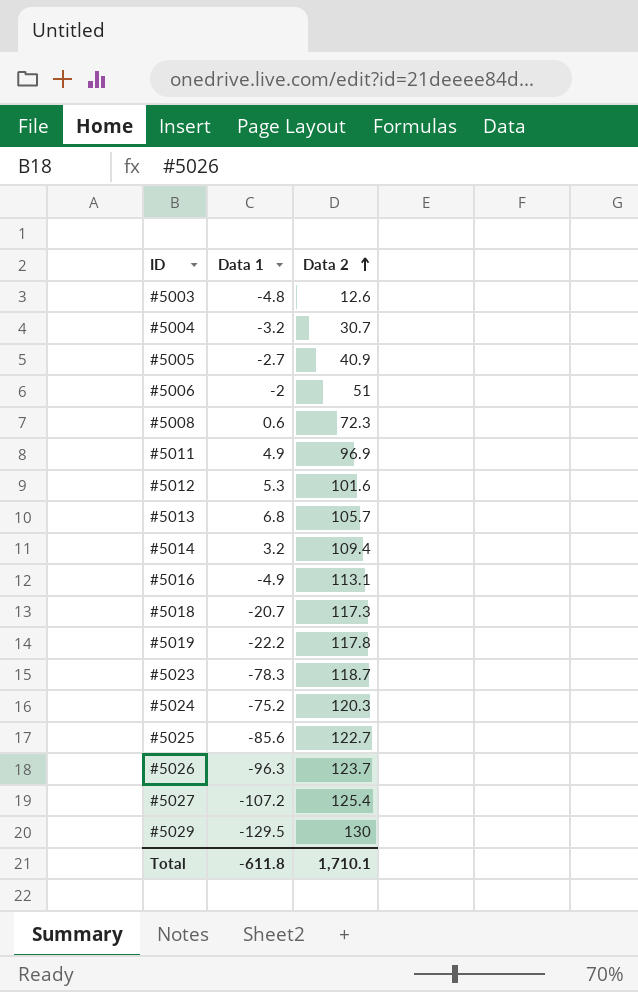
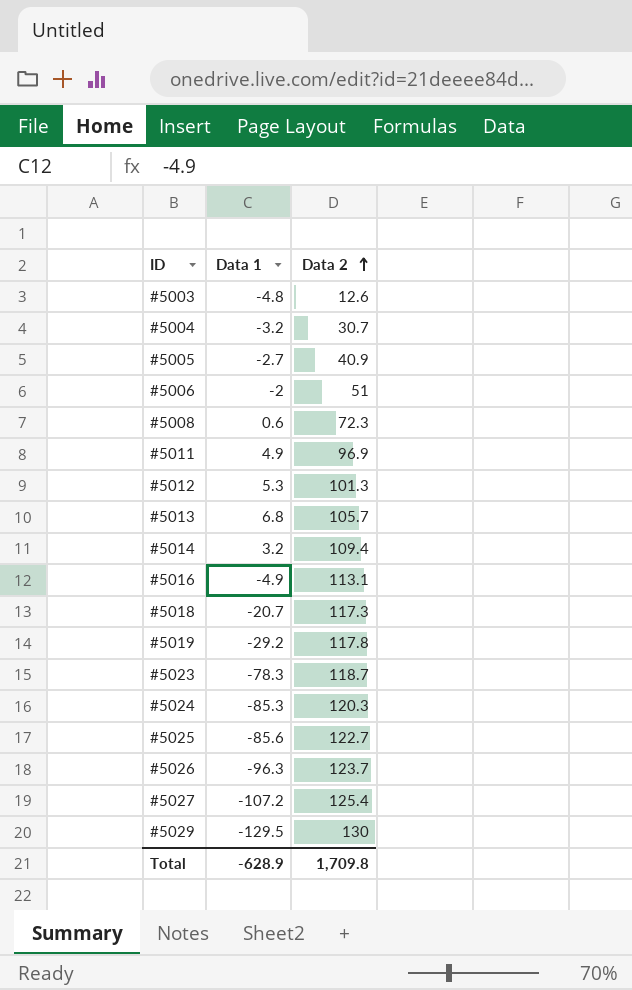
#5012 | Data 2: 101.6 -> 101.3
#5019 | Data 1: -22.2 -> -29.2
#5024 | Data 1: -75.2 -> -85.3
Total | Data 1: -611.8 -> -628.9
Total | Data 2: 1,710.1 -> 1,709.8

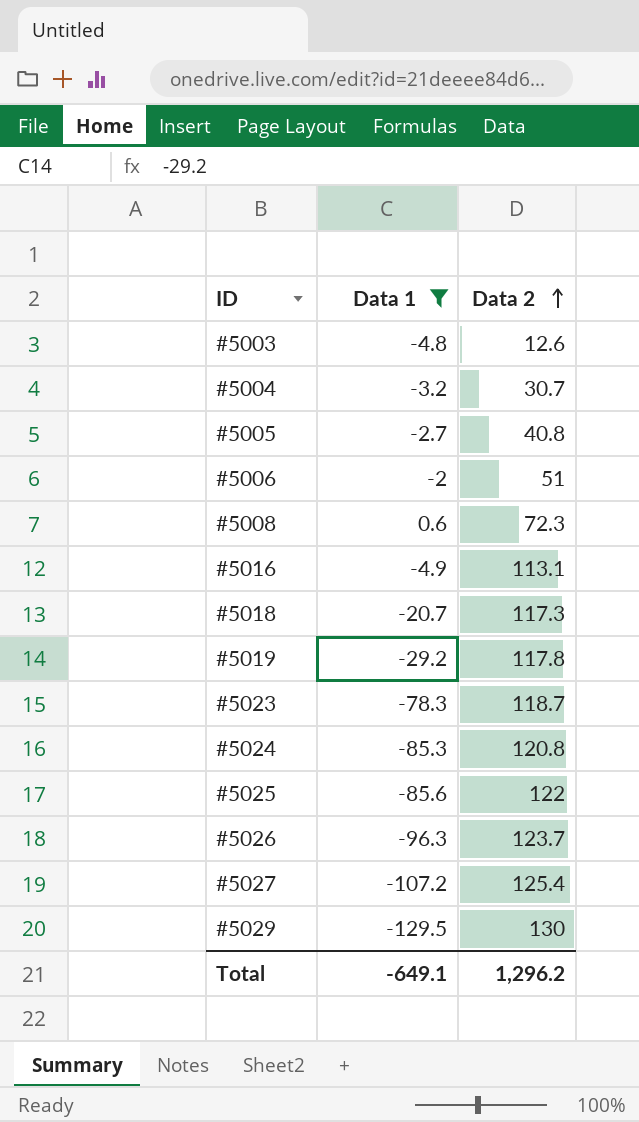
filter: none -> Data 1 <= 0.6
#5005 | Data 2: 40.9 -> 40.8
#5024 | Data 2: 120.3 -> 120.8
#5025 | Data 2: 122.7 -> 122
Total | Data 1: -628.9 -> -649.1
Total | Data 2: 1,709.8 -> 1,296.2

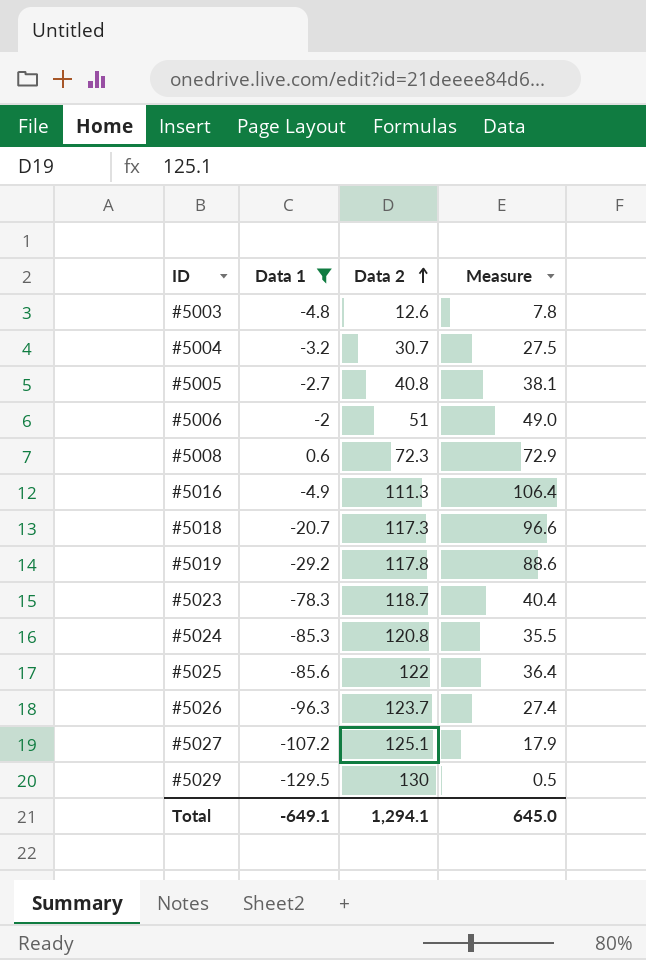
column Measure | formula: none -> [Data 1] + [Data 2]
#5016 | Data 2: 113.1 -> 111.3
#5027 | Data 2: 125.4 -> 125.1
Total | Data 2: 1,296.2 -> 1,294.1

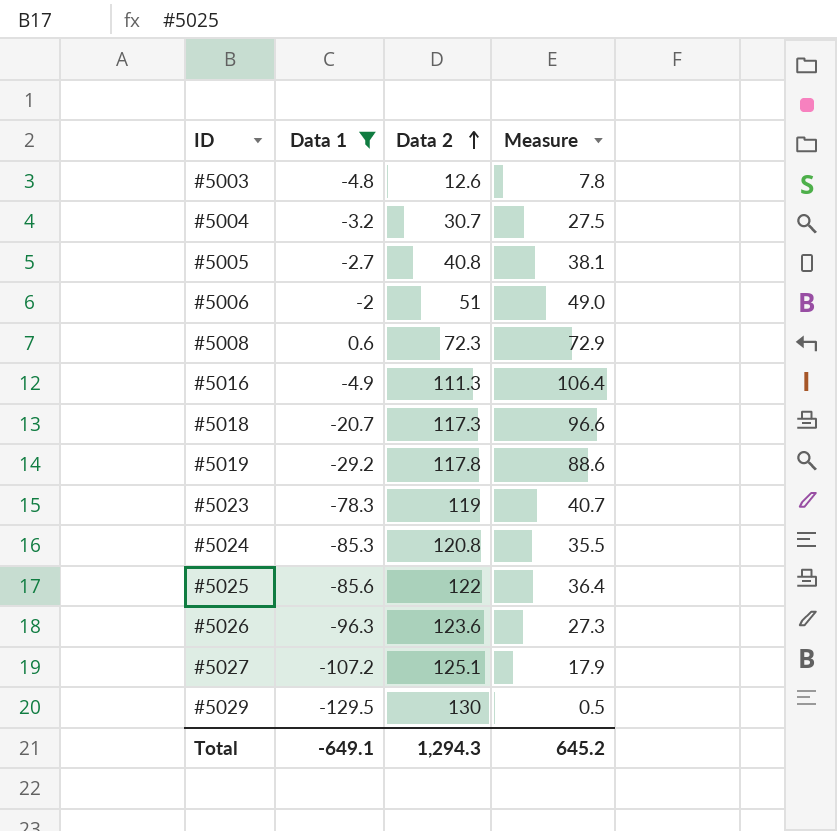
#5023 | Data 2: 118.7 -> 119
#5023 | Measure: 40.4 -> 40.7
#5026 | Data 2: 123.7 -> 123.6
#5026 | Measure: 27.4 -> 27.3
Total | Data 2: 1,294.1 -> 1,294.3
Total | Measure: 645.0 -> 645.2

